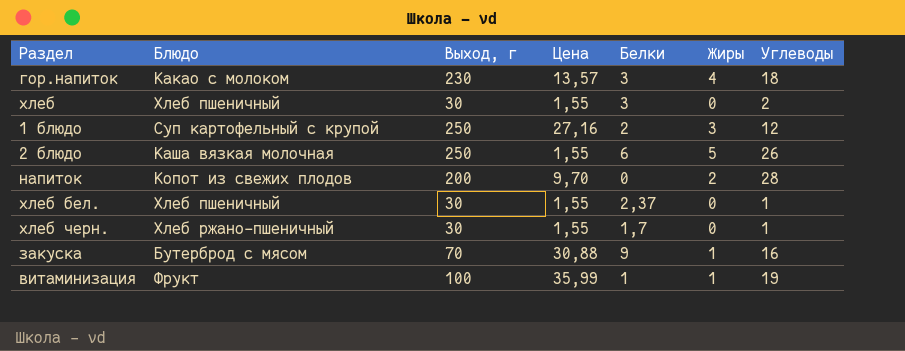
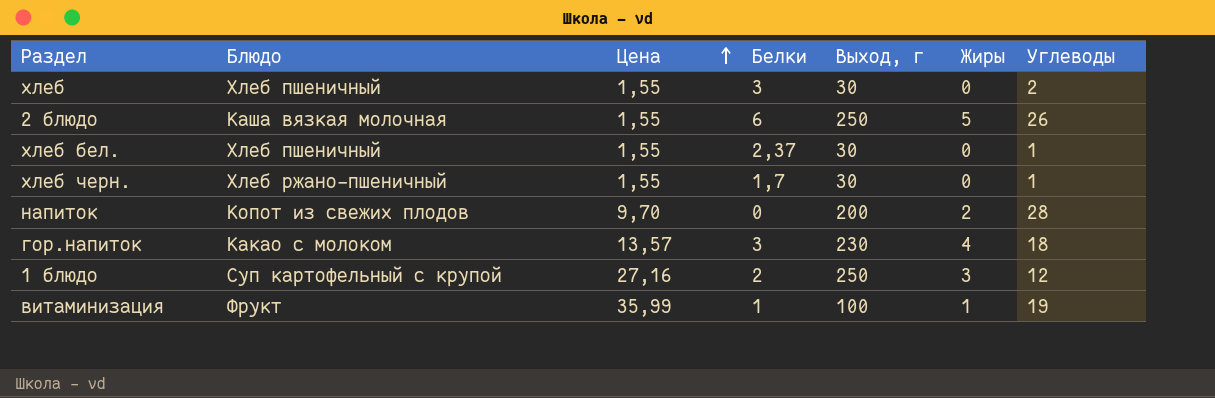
row order: none -> Цена ascending
column Выход, г | position: 3 -> 5
row закуска: Бутерброд с мясом | 70 | 30,88 | 9 | 1 | 16 -> none

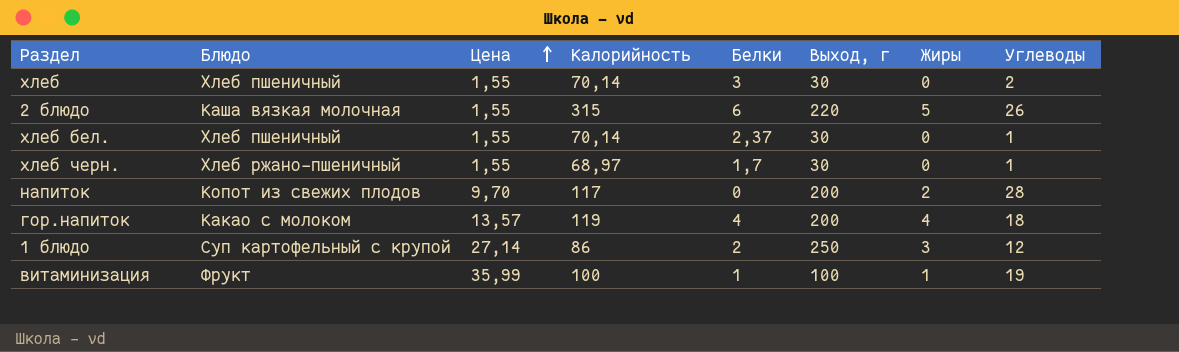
column Калорийность | position: none -> 4
2 блюдо | Выход, г: 250 -> 220
гор.напиток | Белки: 3 -> 4
гор.напиток | Выход, г: 230 -> 200
1 блюдо | Цена: 27,16 -> 27,14

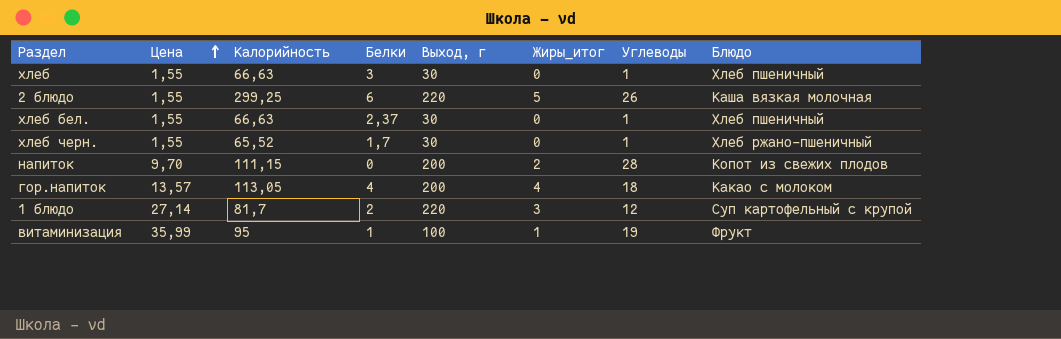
column name: Жиры -> Жиры_итог
column Блюдо | position: 2 -> 8
хлеб | Калорийность: 70,14 -> 66,63
хлеб | Углеводы: 2 -> 1
2 блюдо | Калорийность: 315 -> 299,25
хлеб бел. | Калорийность: 70,14 -> 66,63
хлеб черн. | Калорийность: 68,97 -> 65,52
напиток | Калорийность: 117 -> 111,15
гор.напиток | Калорийность: 119 -> 113,05
1 блюдо | Калорийность: 86 -> 81,7
1 блюдо | Выход, г: 250 -> 220
витаминизация | Калорийность: 100 -> 95

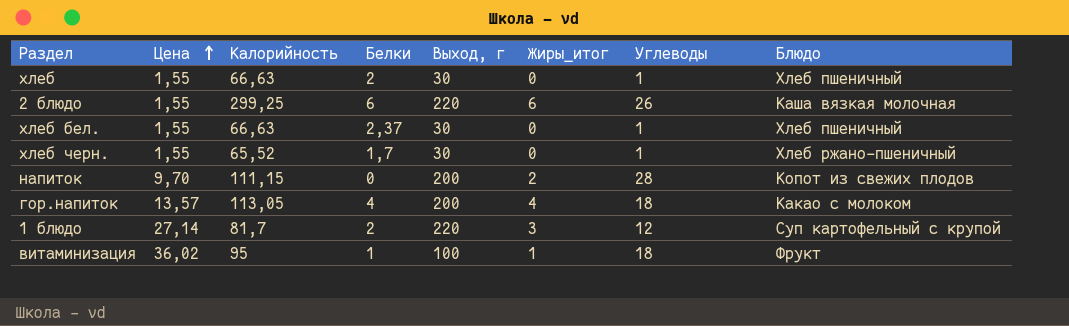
хлеб | Белки: 3 -> 2
2 блюдо | Жиры_итог: 5 -> 6
витаминизация | Цена: 35,99 -> 36,02
витаминизация | Углеводы: 19 -> 18

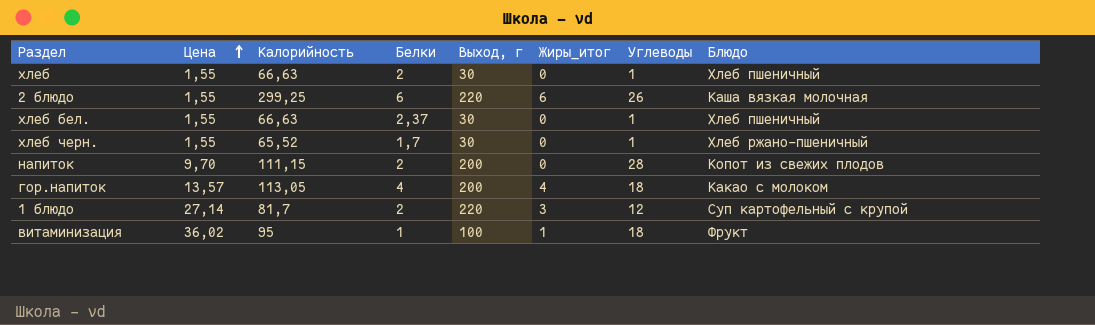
напиток | Белки: 0 -> 2
напиток | Жиры_итог: 2 -> 0

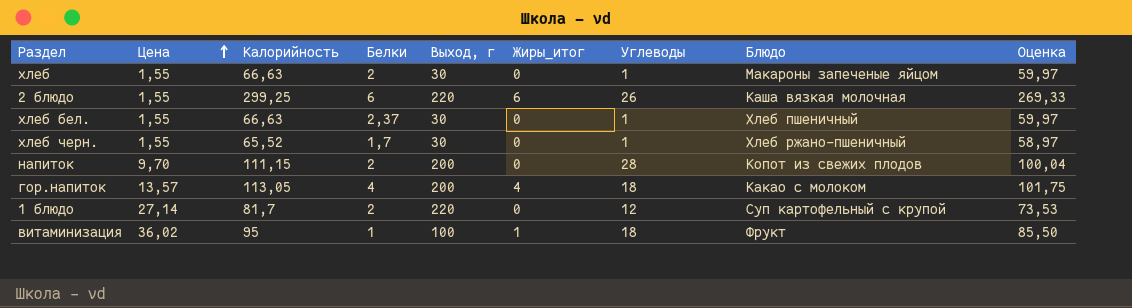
column Оценка | formula: none -> [Калорийность] * 0,9
хлеб | Блюдо: Хлеб пшеничный -> Макароны запеченые яйцом
1 блюдо | Жиры_итог: 3 -> 0

